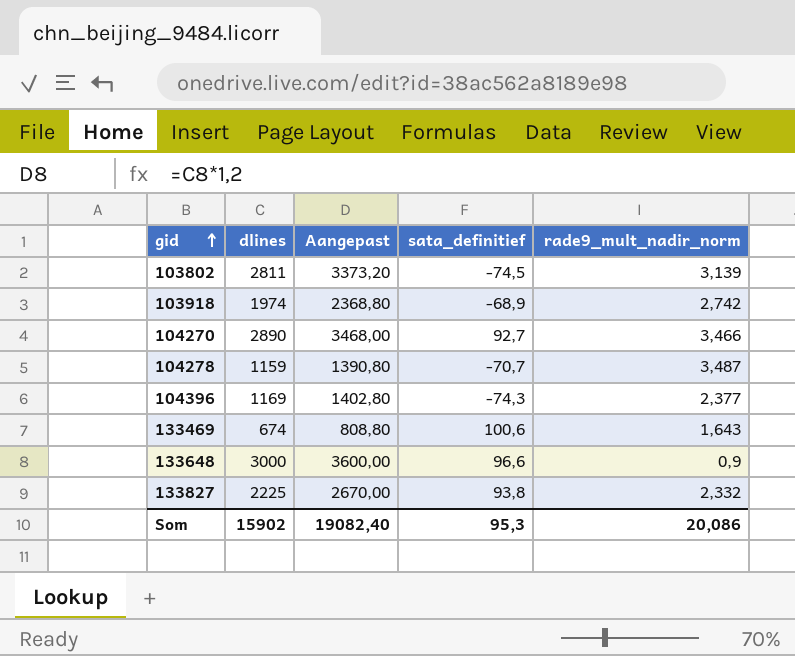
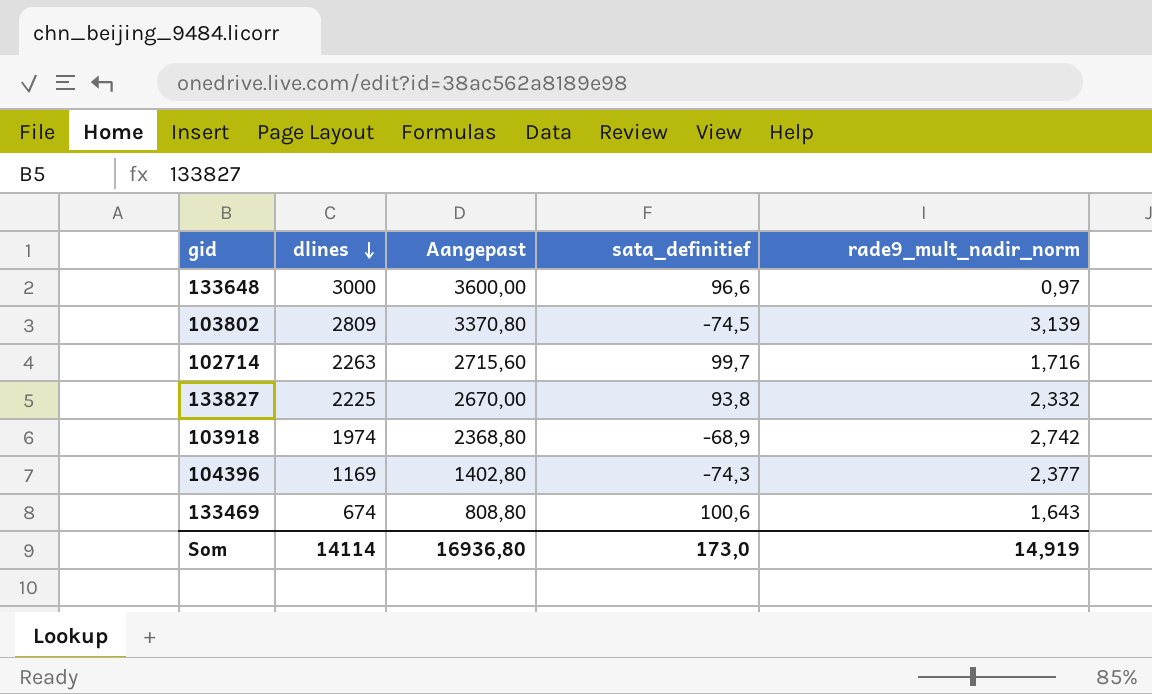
row order: gid ascending -> dlines descending
row 104270: 2890 | 3468,00 | 92,7 | 3,466 -> none
row 104278: 1159 | 1390,80 | -70,7 | 3,487 -> none
133648 | rade9_mult_nadir_norm: 0,9 -> 0,97
103802 | dlines: 2811 -> 2809
103802 | Aangepast: 3373,20 -> 3370,80
row 102714: none -> 2263 | 2715,60 | 99,7 | 1,716
Som | dlines: 15902 -> 14114
Som | Aangepast: 19082,40 -> 16936,80
Som | sata_definitief: 95,3 -> 173,0
Som | rade9_mult_nadir_norm: 20,086 -> 14,919

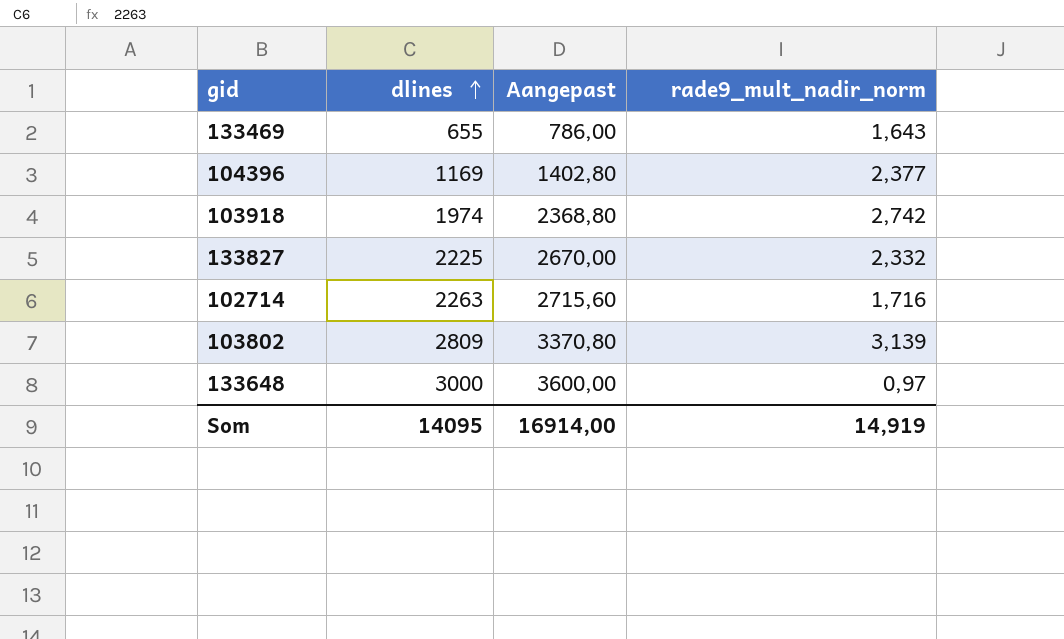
row order: dlines descending -> dlines ascending
column sata_definitief | position: 4 -> none
133469 | dlines: 674 -> 655
133469 | Aangepast: 808,80 -> 786,00
Som | dlines: 14114 -> 14095
Som | Aangepast: 16936,80 -> 16914,00

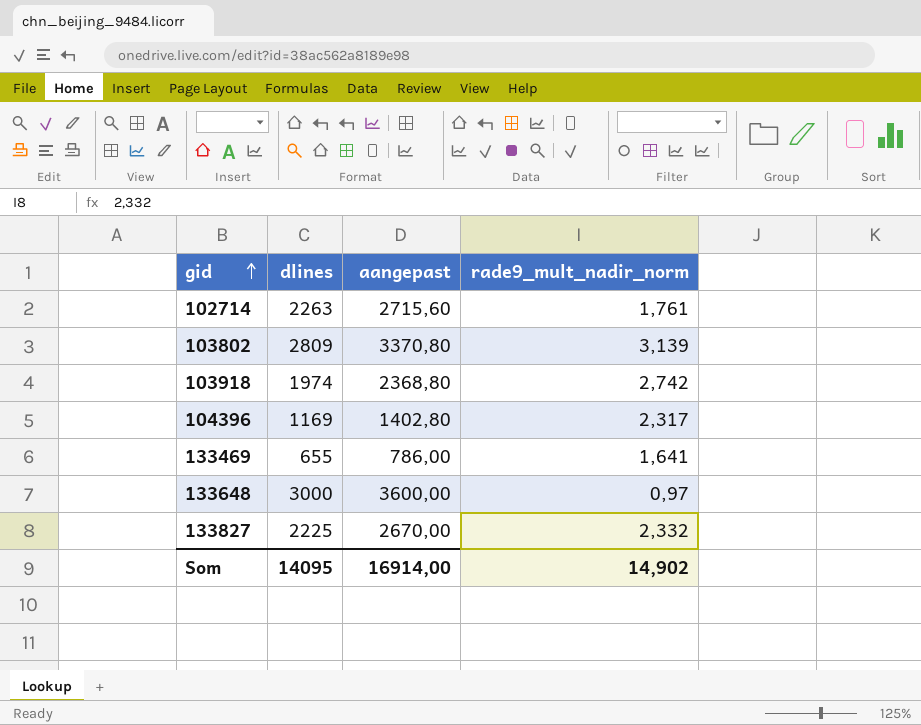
row order: dlines ascending -> gid ascending
column name: Aangepast -> aangepast
102714 | rade9_mult_nadir_norm: 1,716 -> 1,761
104396 | rade9_mult_nadir_norm: 2,377 -> 2,317
133469 | rade9_mult_nadir_norm: 1,643 -> 1,641
Som | rade9_mult_nadir_norm: 14,919 -> 14,902

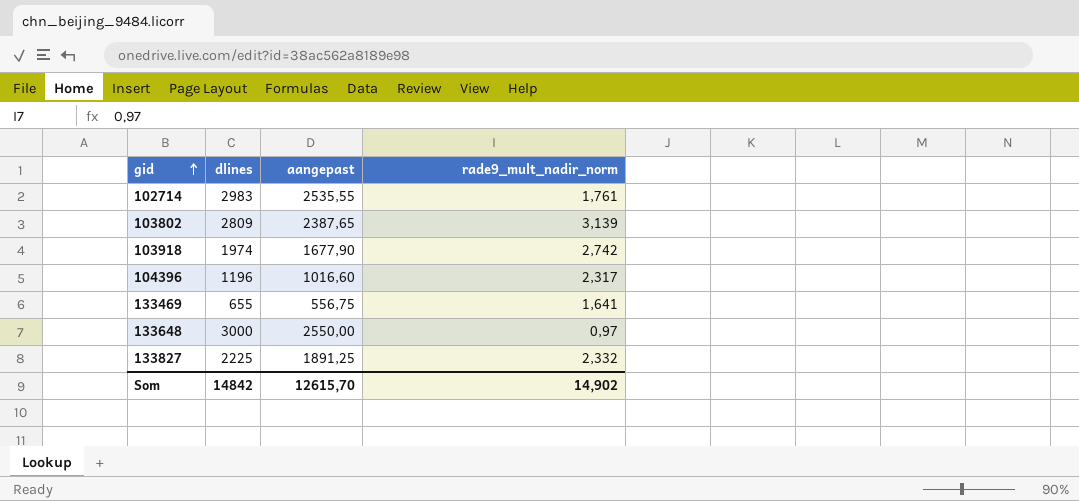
column aangepast | formula: [dlines] * 1,2 -> [dlines] * 0,85
102714 | dlines: 2263 -> 2983
104396 | dlines: 1169 -> 1196
Som | dlines: 14095 -> 14842
Som | aangepast: 16914,00 -> 12615,70

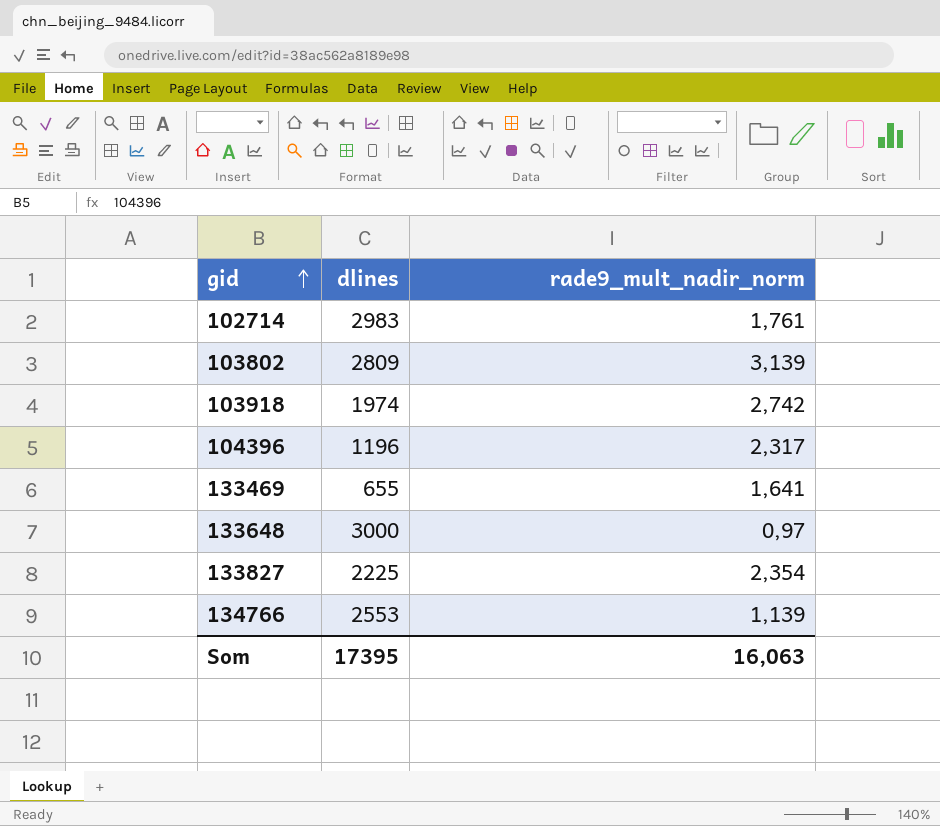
column aangepast | formula: [dlines] * 0,85 -> none
133827 | rade9_mult_nadir_norm: 2,332 -> 2,354
row 134766: none -> 2553 | 1,139
Som | dlines: 14842 -> 17395
Som | rade9_mult_nadir_norm: 14,902 -> 16,063

